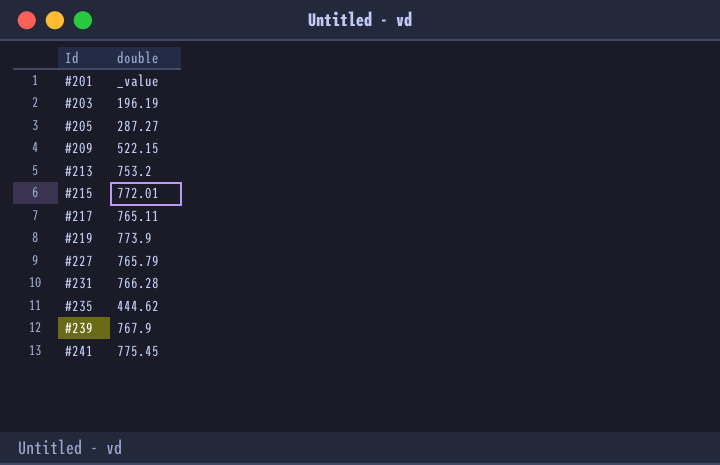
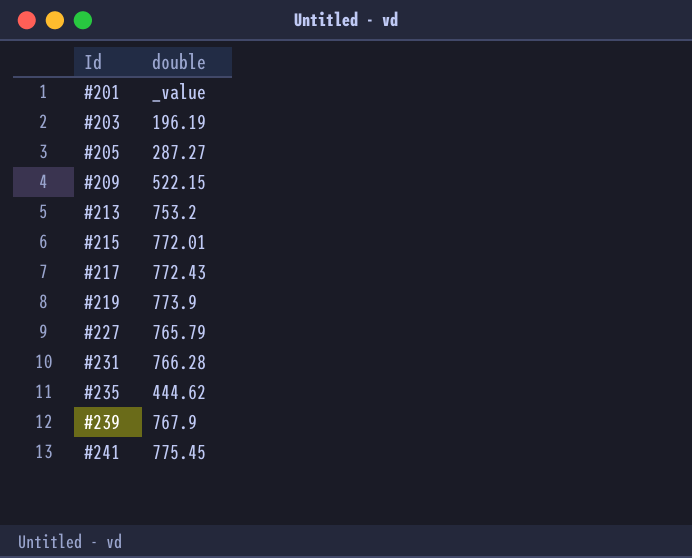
#217 | double: 765.11 -> 772.43

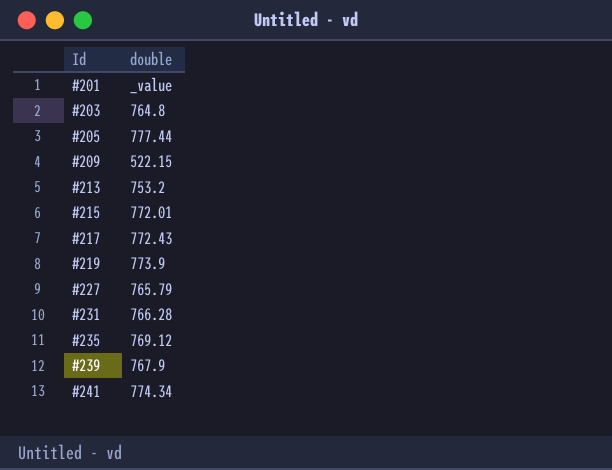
#203 | double: 196.19 -> 764.8
#205 | double: 287.27 -> 777.44
#235 | double: 444.62 -> 769.12
#241 | double: 775.45 -> 774.34

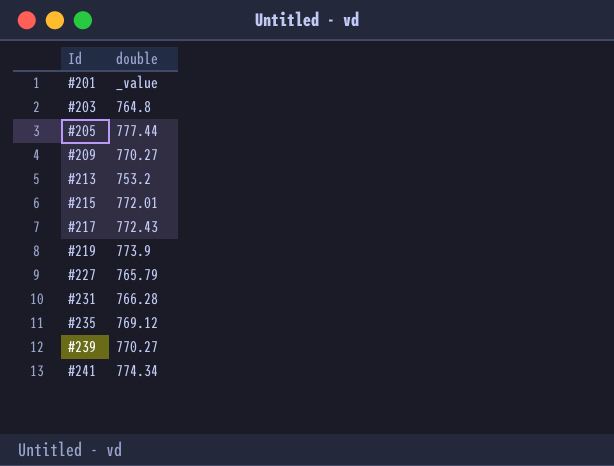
#209 | double: 522.15 -> 770.27
#239 | double: 767.9 -> 770.27

